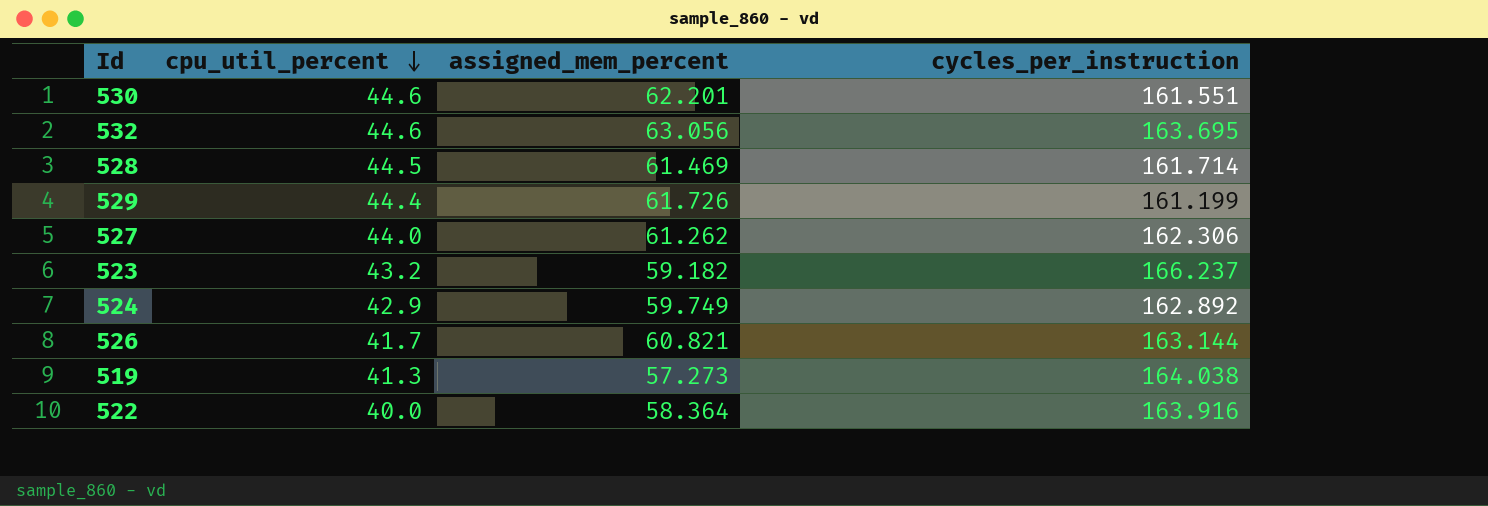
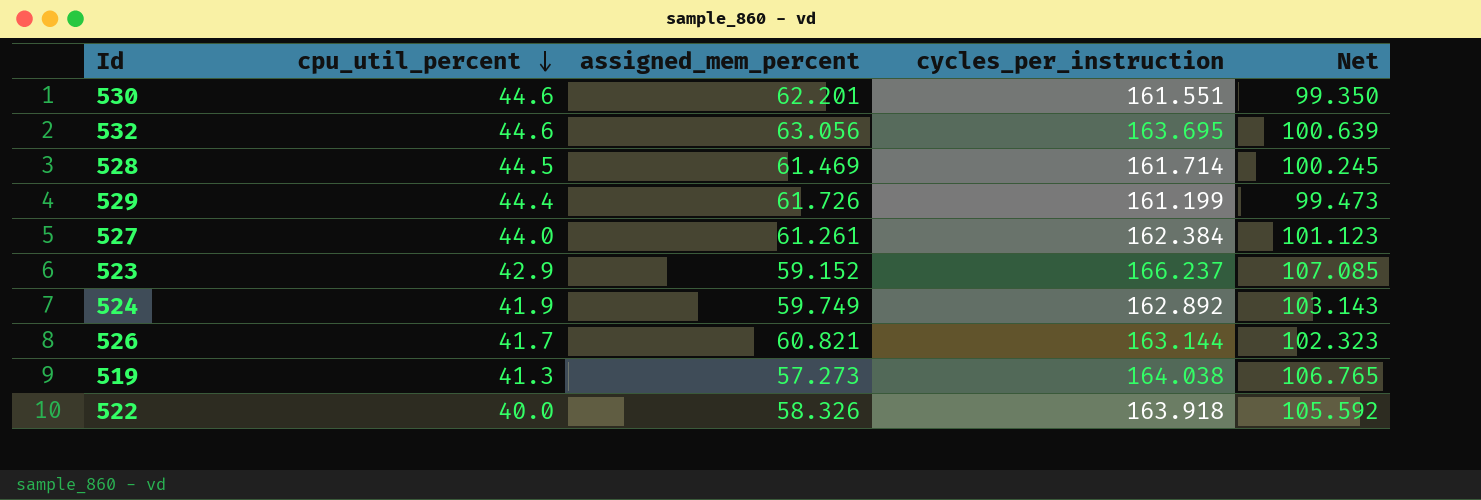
column Net | formula: none -> [cycles_per_instruction] - [assigned_mem_percent]
527 | assigned_mem_percent: 61.262 -> 61.261
527 | cycles_per_instruction: 162.306 -> 162.384
523 | cpu_util_percent: 43.2 -> 42.9
523 | assigned_mem_percent: 59.182 -> 59.152
524 | cpu_util_percent: 42.9 -> 41.9
522 | assigned_mem_percent: 58.364 -> 58.326
522 | cycles_per_instruction: 163.916 -> 163.918

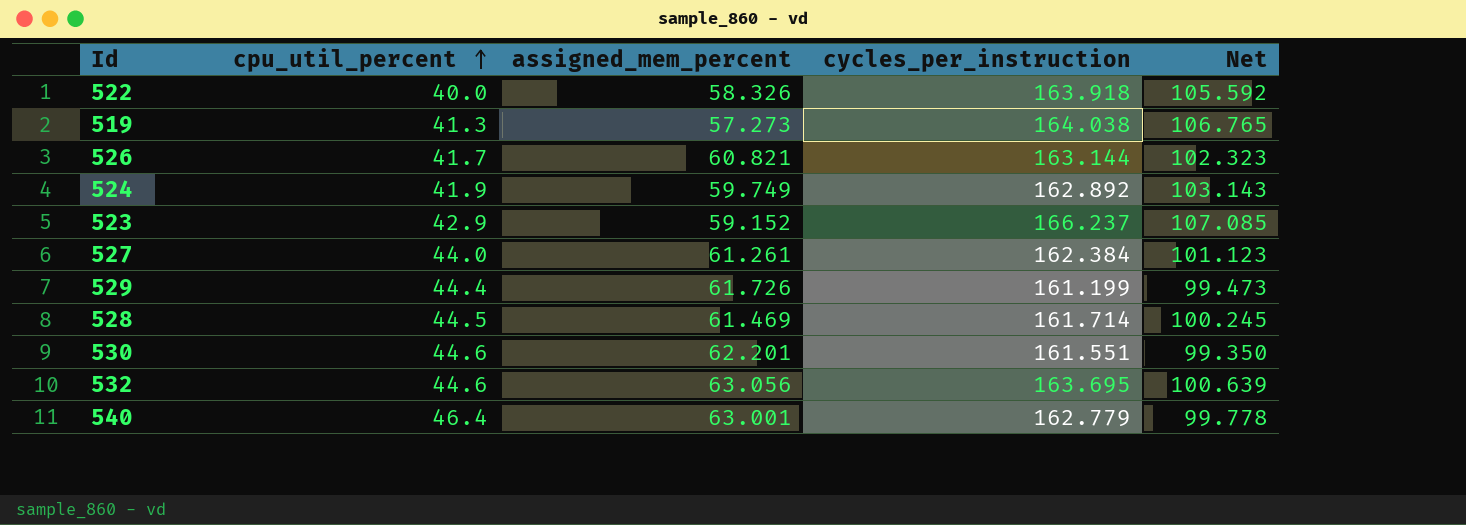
row order: cpu_util_percent descending -> cpu_util_percent ascending
row 540: none -> 46.4 | 63.001 | 162.779 | 99.778

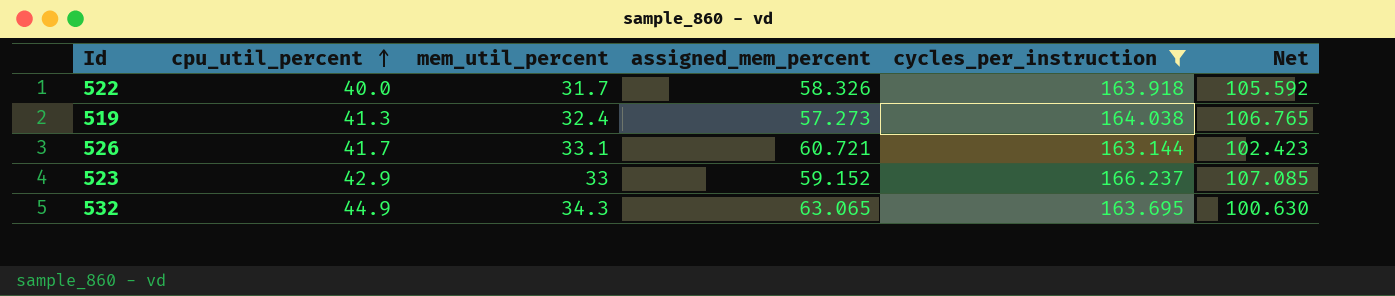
filter: none -> cycles_per_instruction >= 163.144
column mem_util_percent | position: none -> 3
526 | assigned_mem_percent: 60.821 -> 60.721
526 | Net: 102.323 -> 102.423
532 | cpu_util_percent: 44.6 -> 44.9
532 | assigned_mem_percent: 63.056 -> 63.065
532 | Net: 100.639 -> 100.630

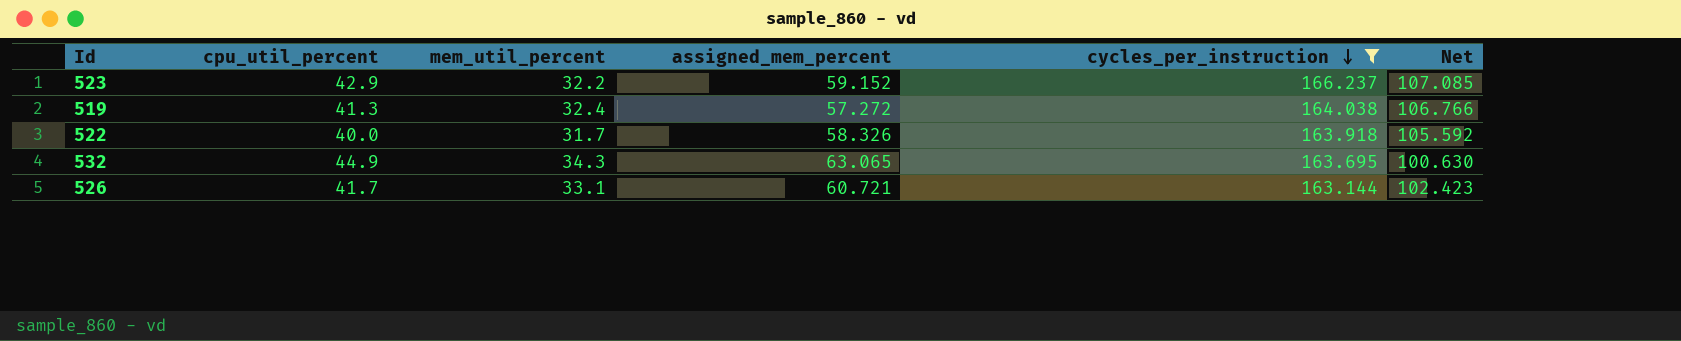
row order: cpu_util_percent ascending -> cycles_per_instruction descending
523 | mem_util_percent: 33 -> 32.2
519 | assigned_mem_percent: 57.273 -> 57.272
519 | Net: 106.765 -> 106.766

